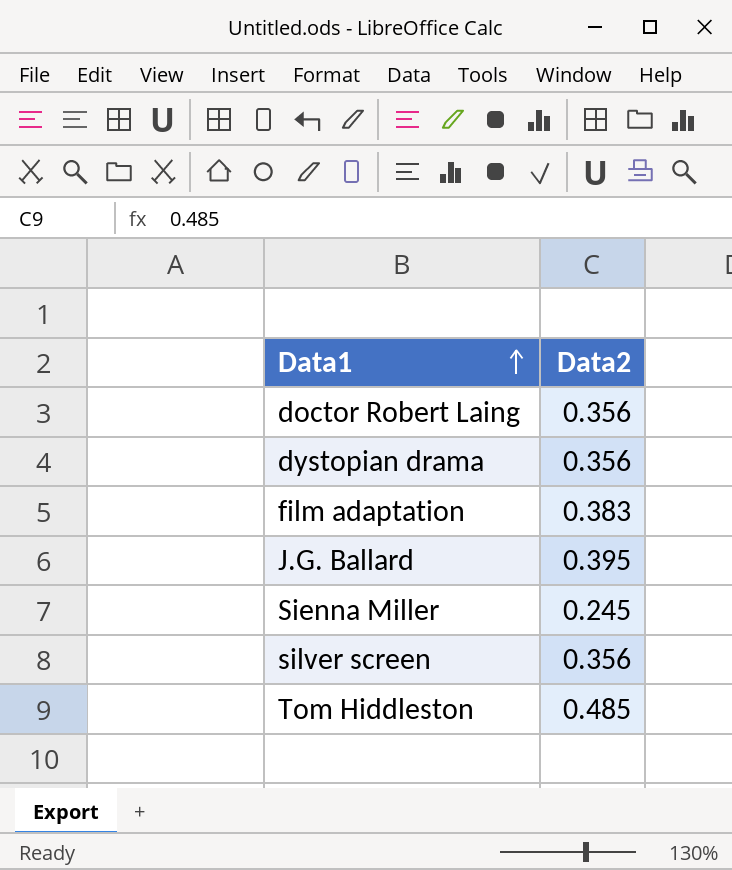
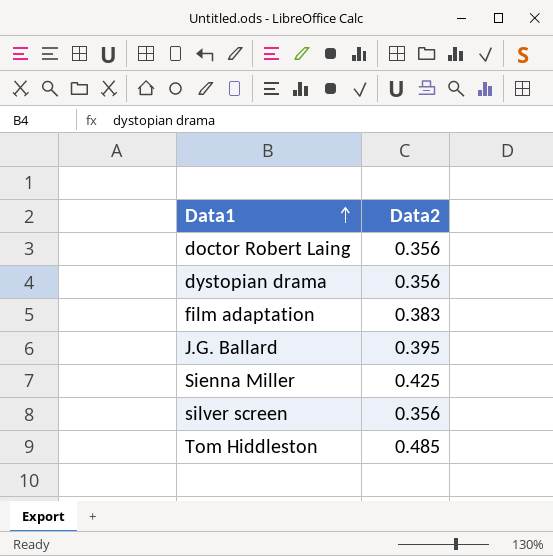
Sienna Miller | Data2: 0.245 -> 0.425

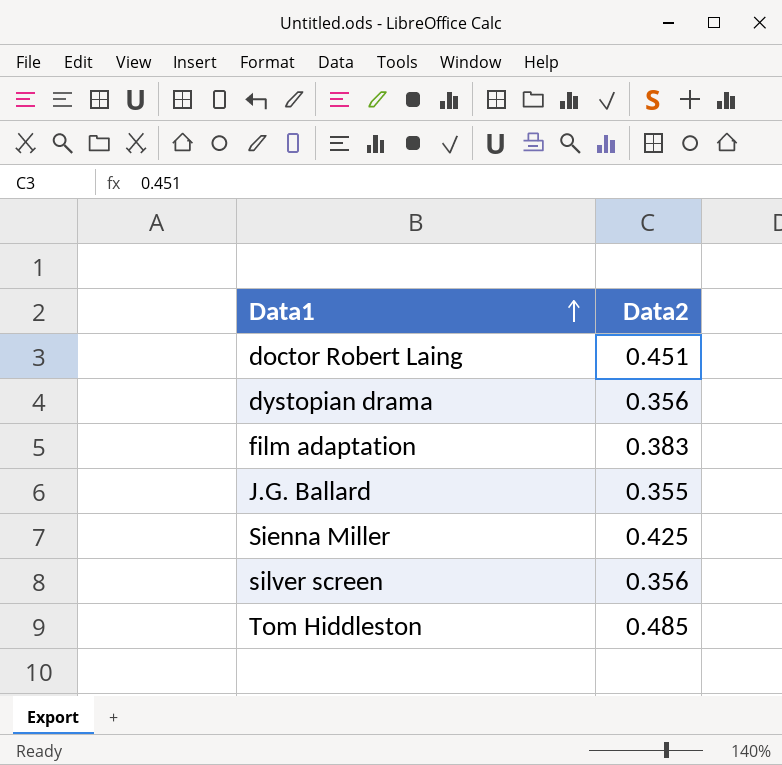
doctor Robert Laing | Data2: 0.356 -> 0.451
J.G. Ballard | Data2: 0.395 -> 0.355

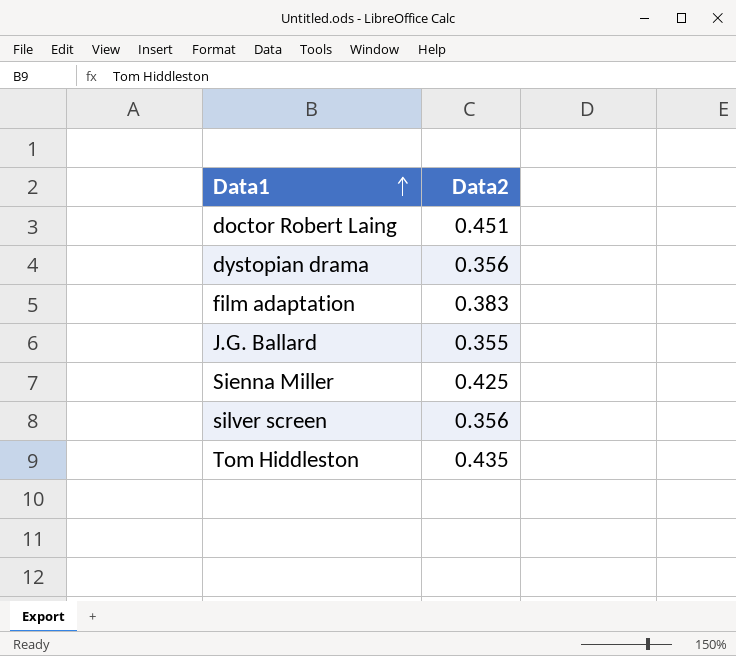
Tom Hiddleston | Data2: 0.485 -> 0.435

